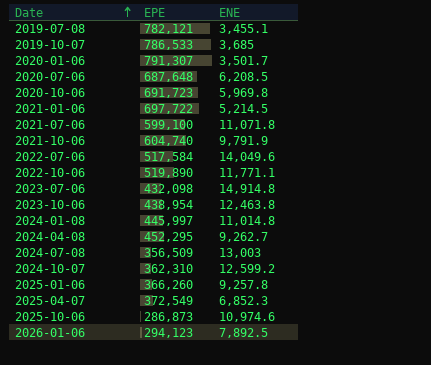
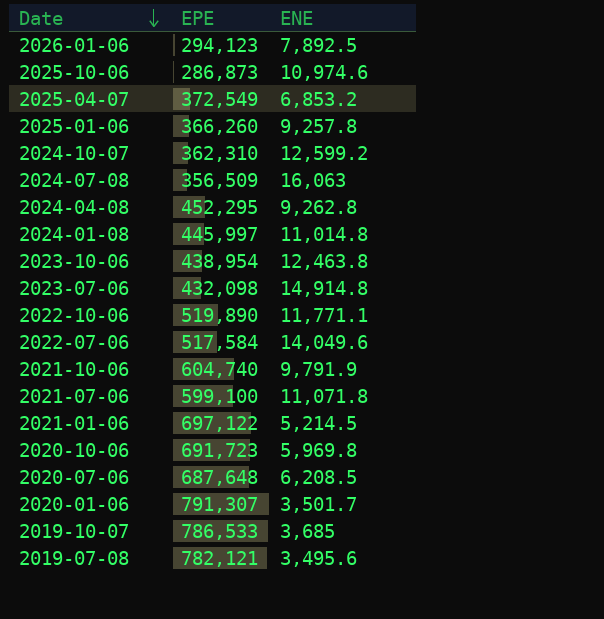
row order: Date ascending -> Date descending
2025-04-07 | ENE: 6,852.3 -> 6,853.2
2024-07-08 | ENE: 13,003 -> 16,063
2024-04-08 | ENE: 9,262.7 -> 9,262.8
2021-01-06 | EPE: 697,722 -> 697,122
2019-07-08 | ENE: 3,455.1 -> 3,495.6

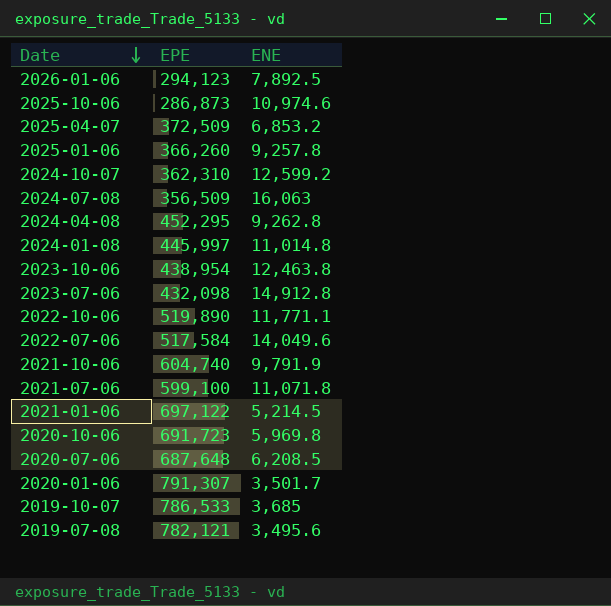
2025-04-07 | EPE: 372,549 -> 372,509
2023-07-06 | ENE: 14,914.8 -> 14,912.8

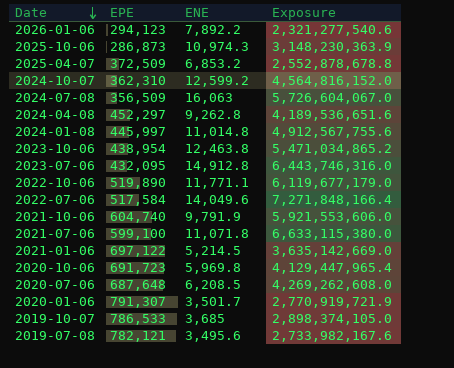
column Exposure | formula: none -> [EPE] * [ENE]
row 2025-01-06: 366,260 | 9,257.8 -> none
2026-01-06 | ENE: 7,892.5 -> 7,892.2
2025-10-06 | ENE: 10,974.6 -> 10,974.3
2024-04-08 | EPE: 452,295 -> 452,297
2023-07-06 | EPE: 432,098 -> 432,095

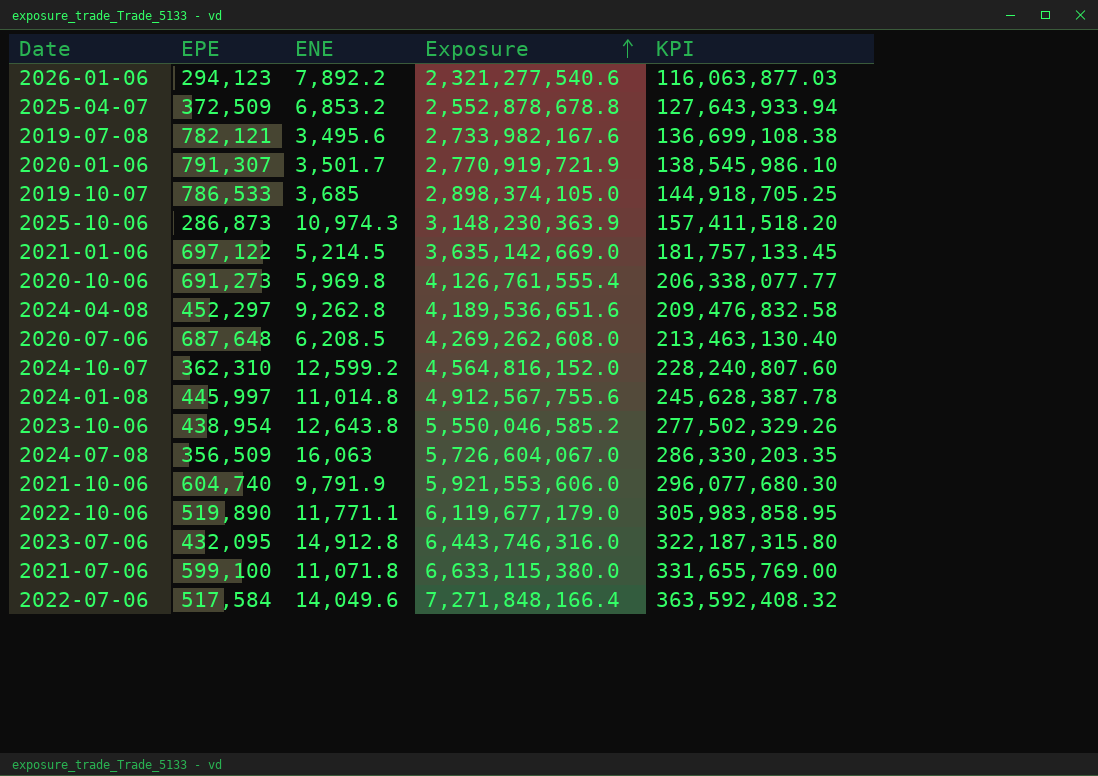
row order: Date descending -> Exposure ascending
column KPI | formula: none -> [Exposure] * 0.05
2020-10-06 | EPE: 691,723 -> 691,273
2020-10-06 | Exposure: 4,129,447,965.4 -> 4,126,761,555.4
2023-10-06 | ENE: 12,463.8 -> 12,643.8
2023-10-06 | Exposure: 5,471,034,865.2 -> 5,550,046,585.2

